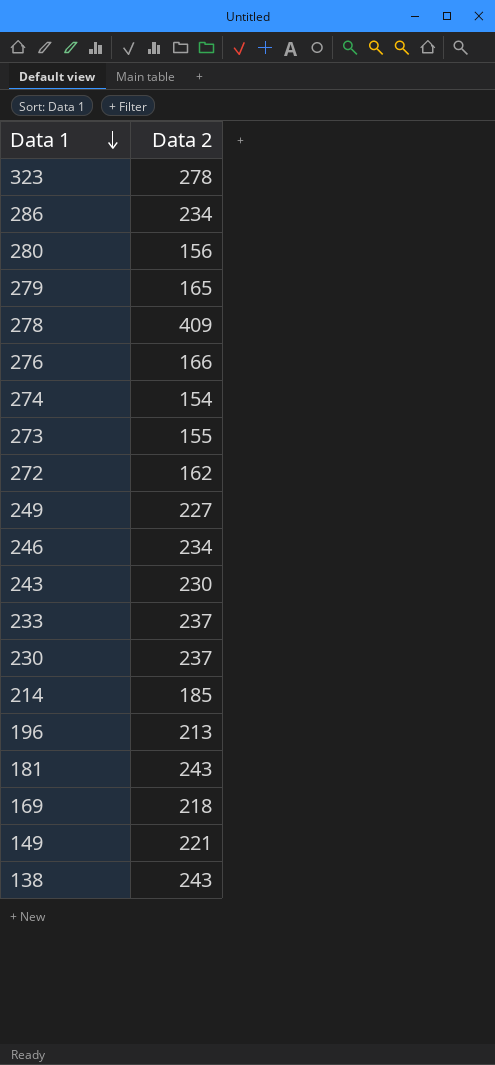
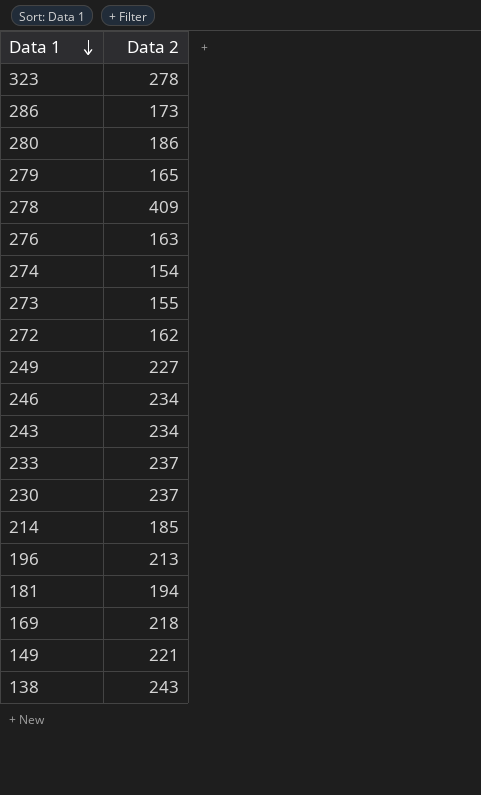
286 | Data 2: 234 -> 173
280 | Data 2: 156 -> 186
276 | Data 2: 166 -> 163
243 | Data 2: 230 -> 234
181 | Data 2: 243 -> 194

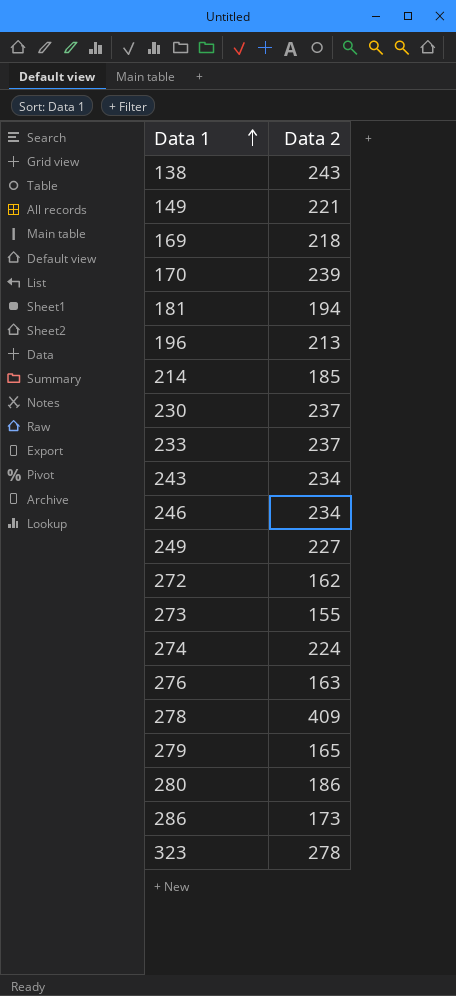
row order: Data 1 descending -> Data 1 ascending
row 170: none -> 239
274 | Data 2: 154 -> 224

